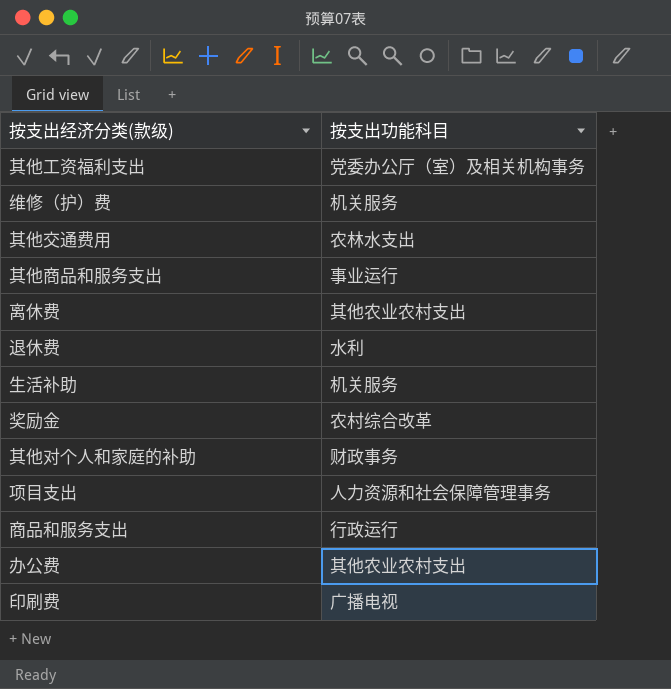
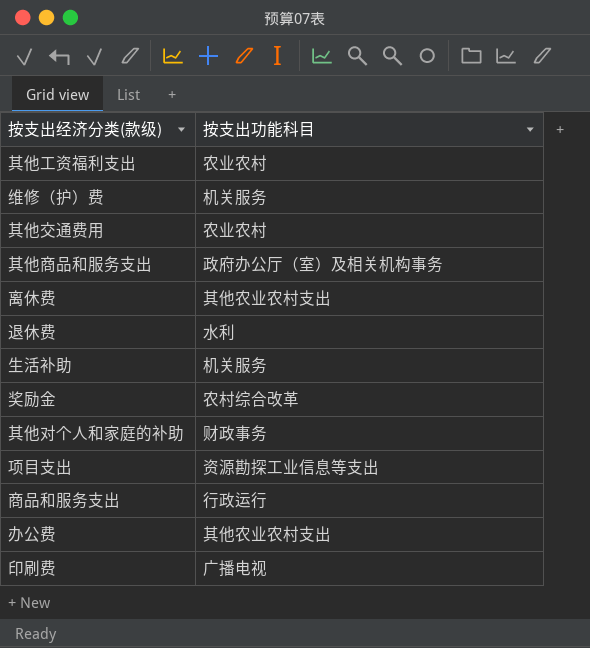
其他工资福利支出 | 按支出功能科目: 党委办公厅（室）及相关机构事务 -> 农业农村
其他交通费用 | 按支出功能科目: 农林水支出 -> 农业农村
其他商品和服务支出 | 按支出功能科目: 事业运行 -> 政府办公厅（室）及相关机构事务
项目支出 | 按支出功能科目: 人力资源和社会保障管理事务 -> 资源勘探工业信息等支出

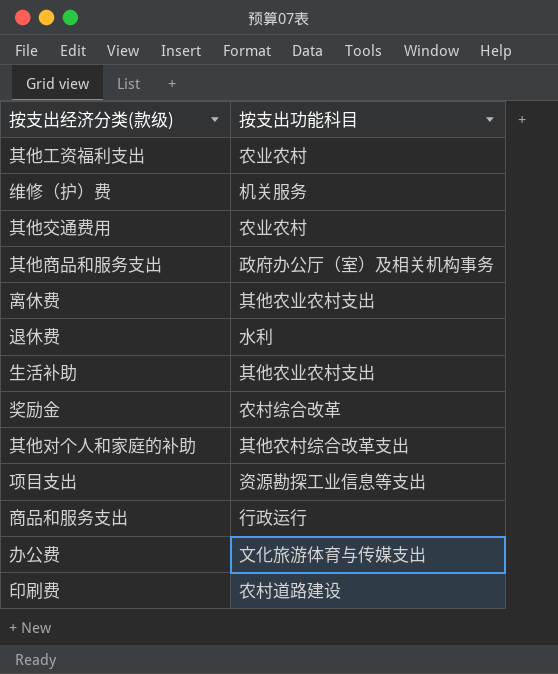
生活补助 | 按支出功能科目: 机关服务 -> 其他农业农村支出
其他对个人和家庭的补助 | 按支出功能科目: 财政事务 -> 其他农村综合改革支出
办公费 | 按支出功能科目: 其他农业农村支出 -> 文化旅游体育与传媒支出
印刷费 | 按支出功能科目: 广播电视 -> 农村道路建设

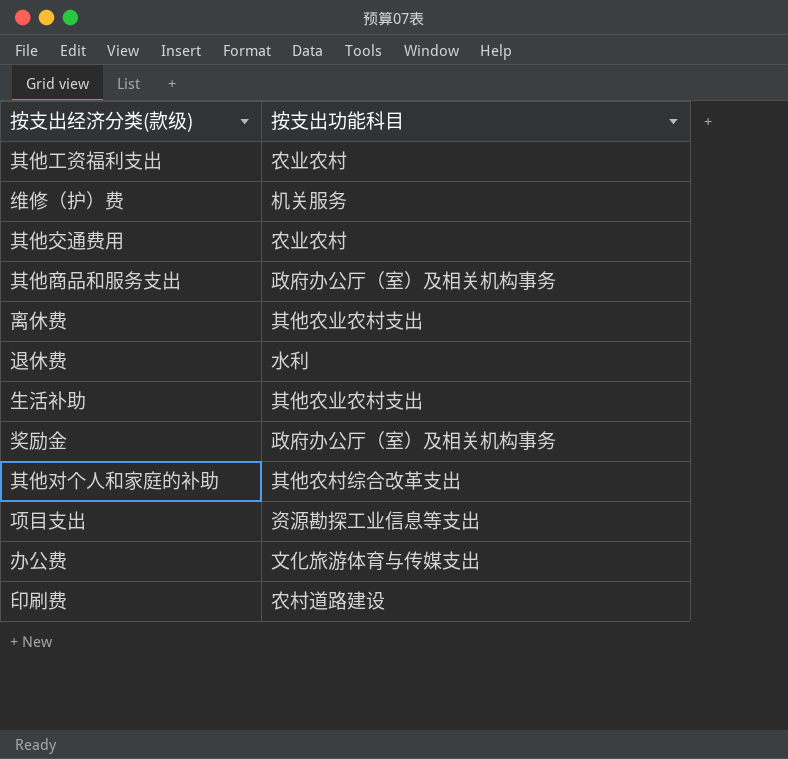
row 商品和服务支出: 行政运行 -> none
奖励金 | 按支出功能科目: 农村综合改革 -> 政府办公厅（室）及相关机构事务

